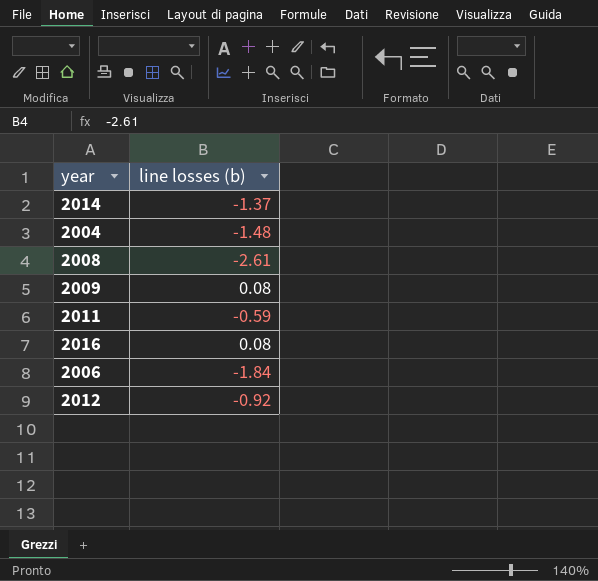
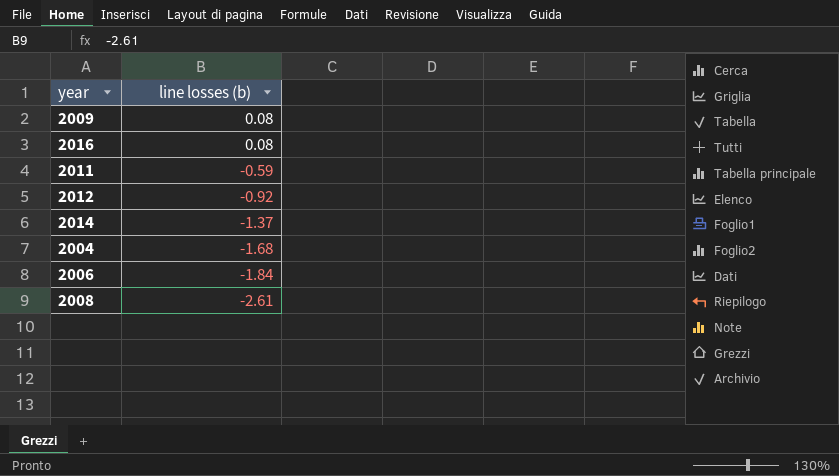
row order: none -> line losses (b) descending
2004 | line losses (b): -1.48 -> -1.68

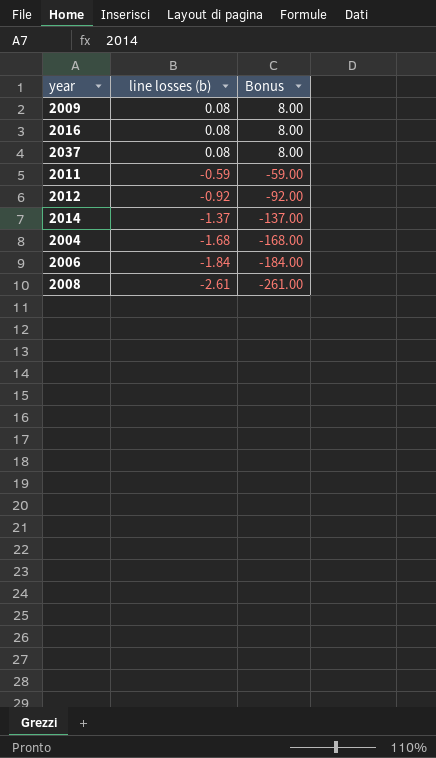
column Bonus | formula: none -> [line losses (b)] * 100
row 2037: none -> 0.08 | 8.00

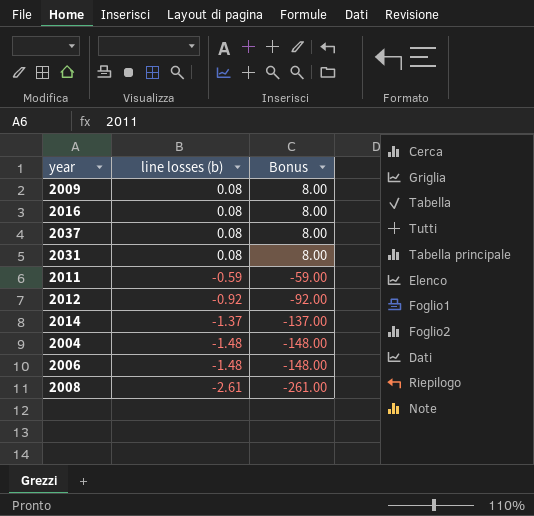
row 2031: none -> 0.08 | 8.00
2004 | line losses (b): -1.68 -> -1.48
2004 | Bonus: -168.00 -> -148.00
2006 | line losses (b): -1.84 -> -1.48
2006 | Bonus: -184.00 -> -148.00

